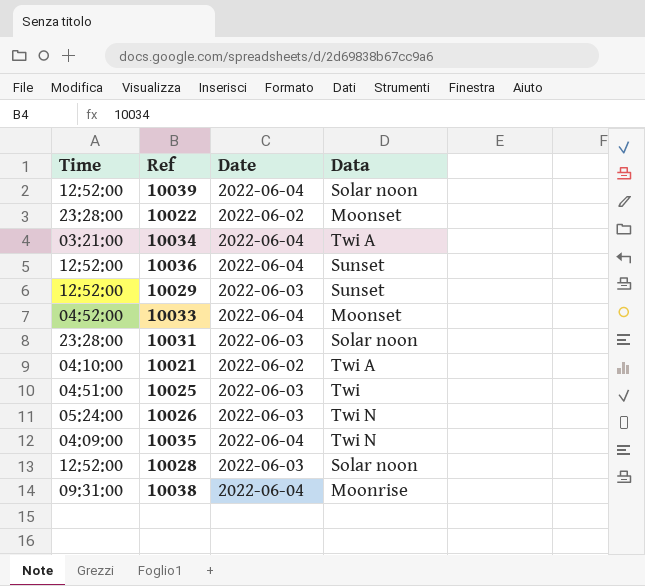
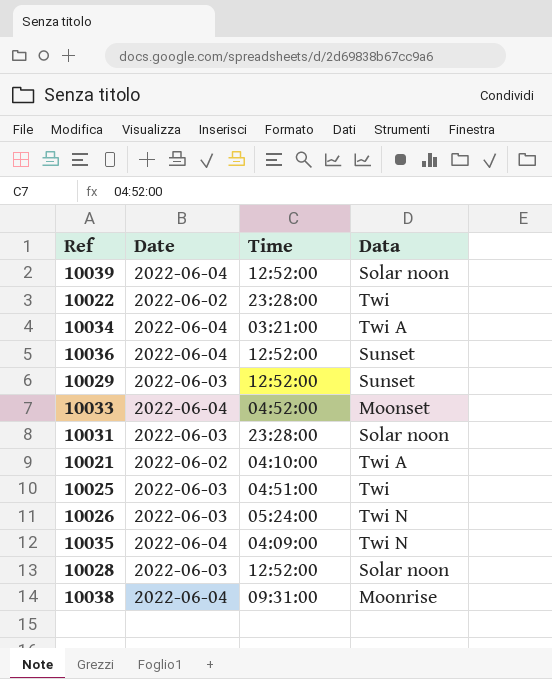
column Time | position: 1 -> 3
10022 | Data: Moonset -> Twi

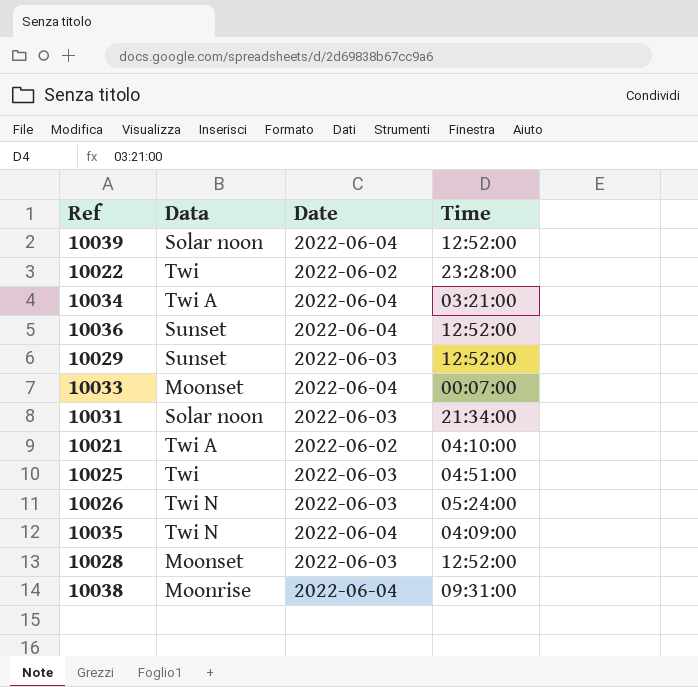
column Data | position: 4 -> 2
10033 | Time: 04:52:00 -> 00:07:00
10031 | Time: 23:28:00 -> 21:34:00
10028 | Data: Solar noon -> Moonset

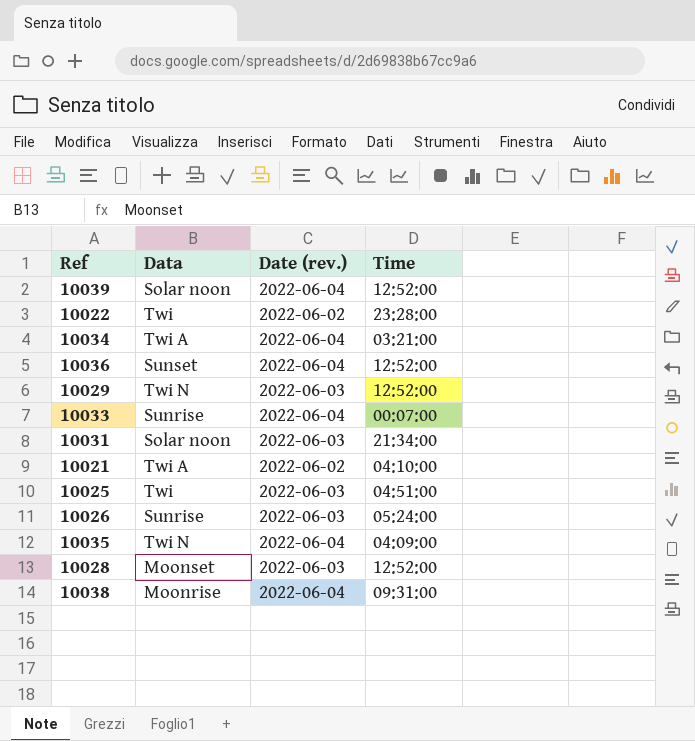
column name: Date -> Date (rev.)
10029 | Data: Sunset -> Twi N
10033 | Data: Moonset -> Sunrise
10026 | Data: Twi N -> Sunrise

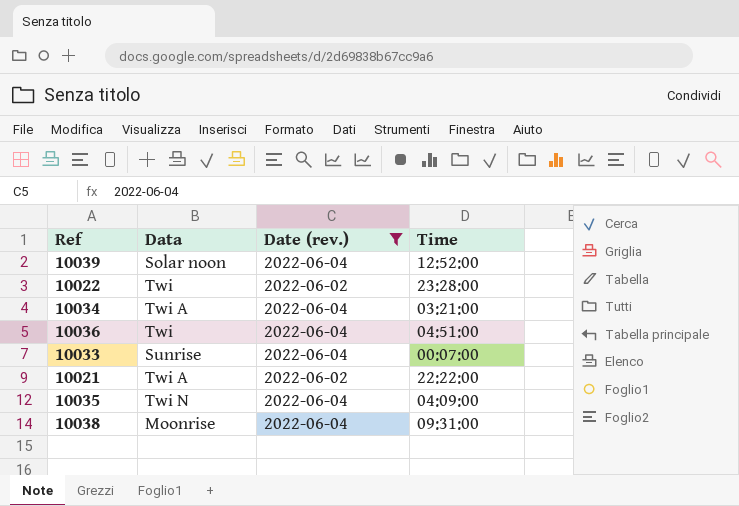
filter: none -> Date (rev.) != 2022-06-03
10036 | Data: Sunset -> Twi
10036 | Time: 12:52:00 -> 04:51:00
10021 | Time: 04:10:00 -> 22:22:00

